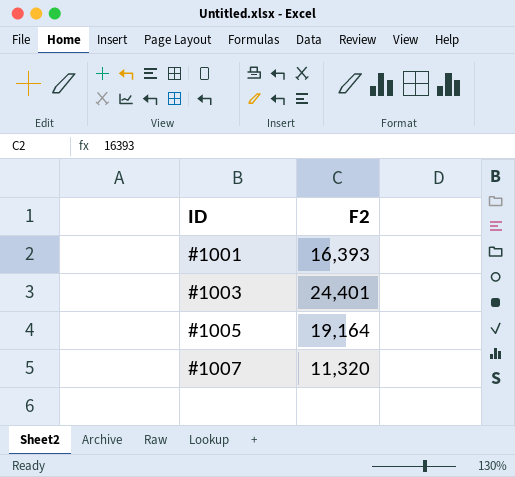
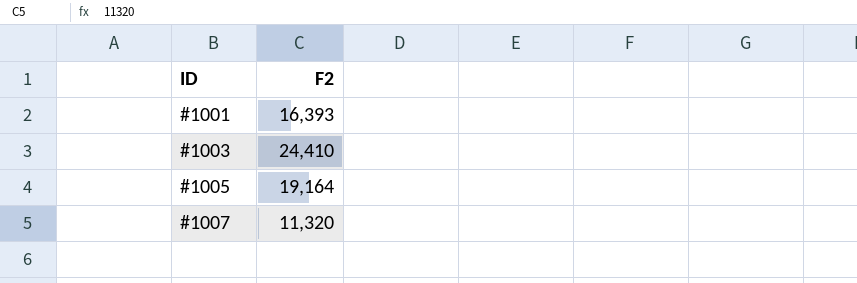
#1003 | F2: 24,401 -> 24,410

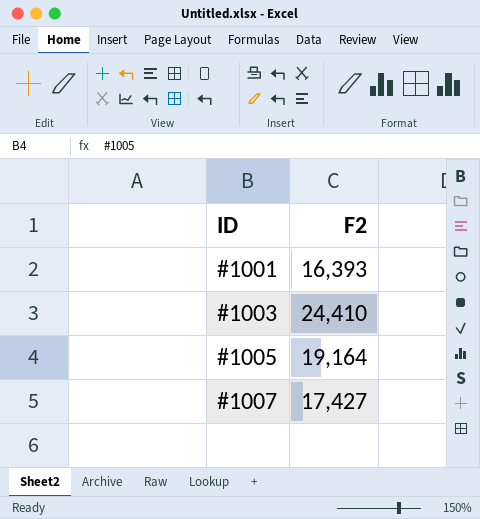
#1007 | F2: 11,320 -> 17,427

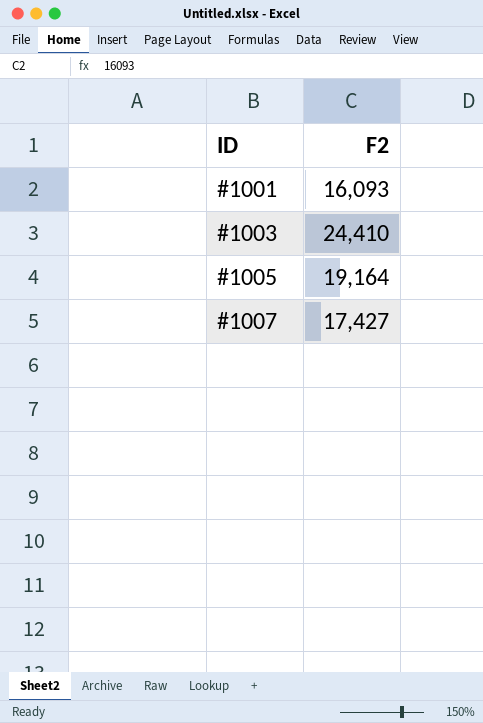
#1001 | F2: 16,393 -> 16,093

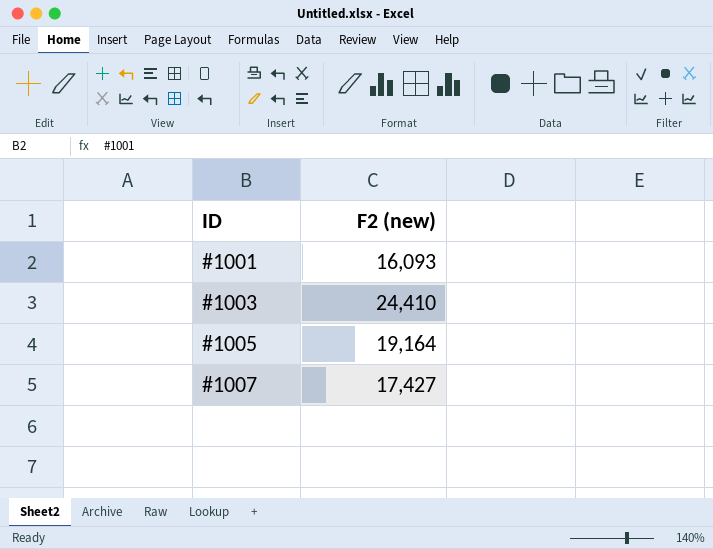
column name: F2 -> F2 (new)

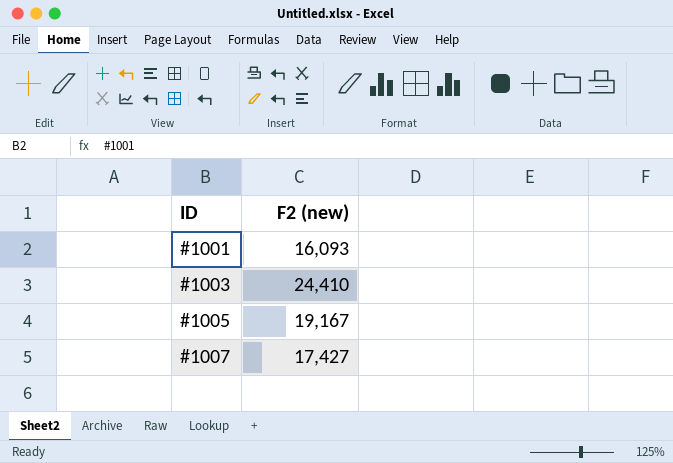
#1005 | F2 (new): 19,164 -> 19,167

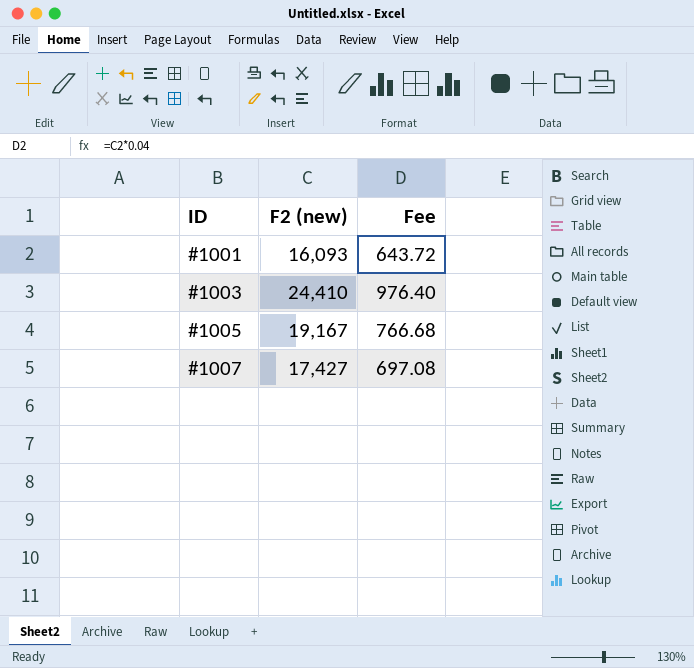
column Fee | formula: none -> [F2 (new)] * 0.04

